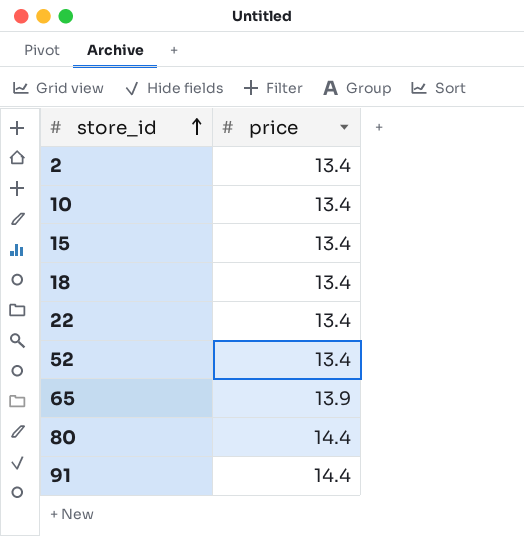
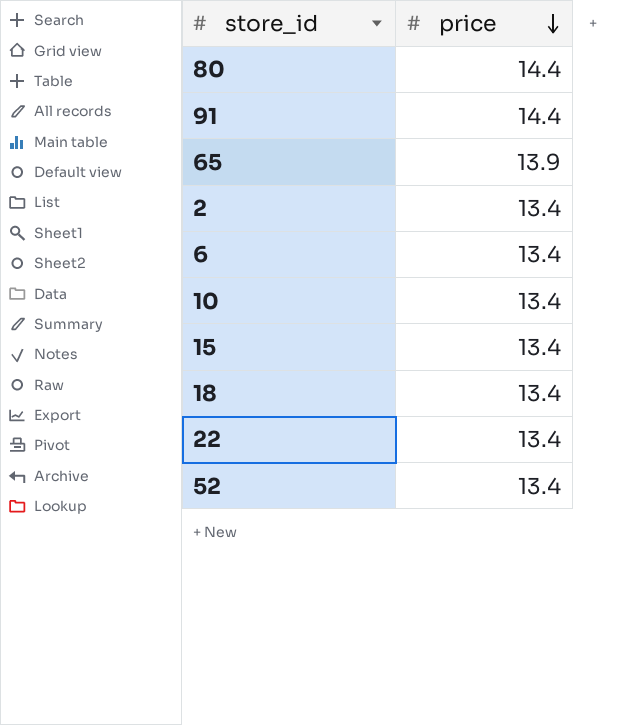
row order: store_id ascending -> price descending
row 6: none -> 13.4

